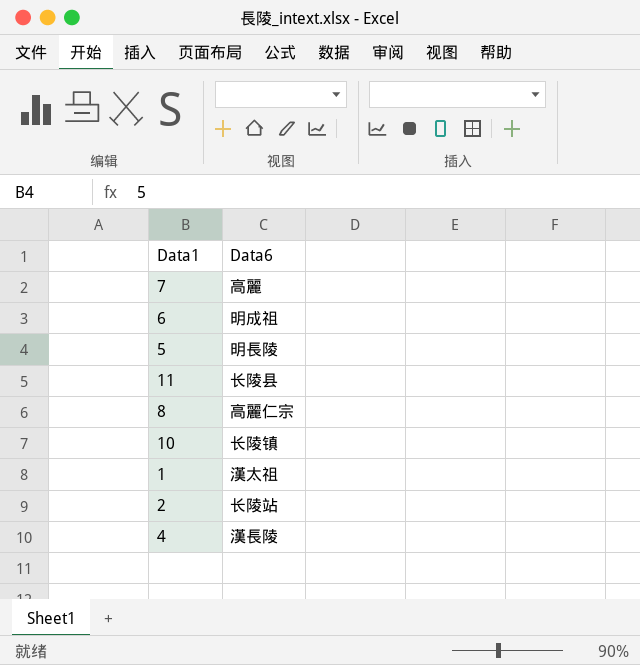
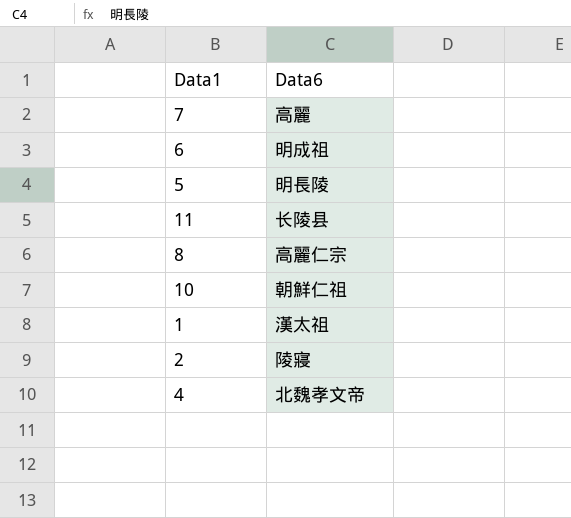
10 | Data6: 长陵镇 -> 朝鮮仁祖
2 | Data6: 长陵站 -> 陵寢
4 | Data6: 漢長陵 -> 北魏孝文帝

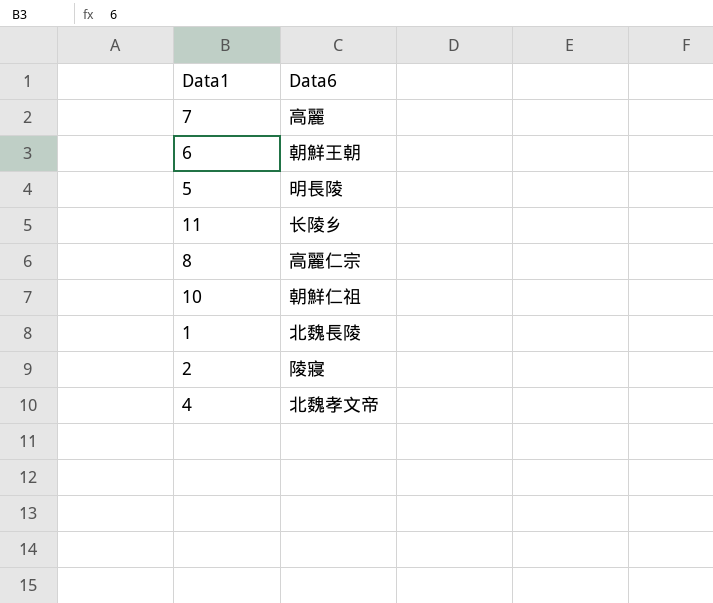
6 | Data6: 明成祖 -> 朝鮮王朝
11 | Data6: 长陵县 -> 长陵乡
1 | Data6: 漢太祖 -> 北魏長陵

